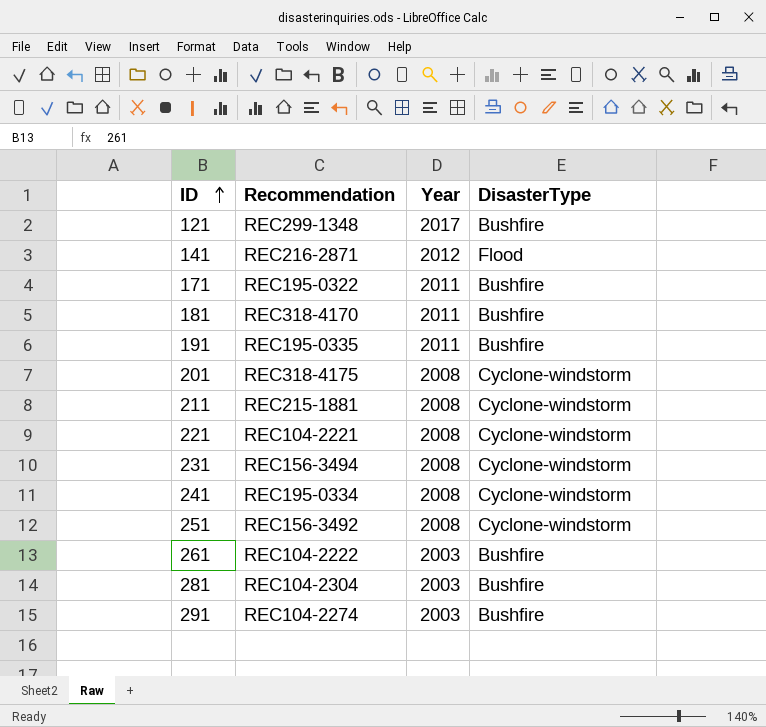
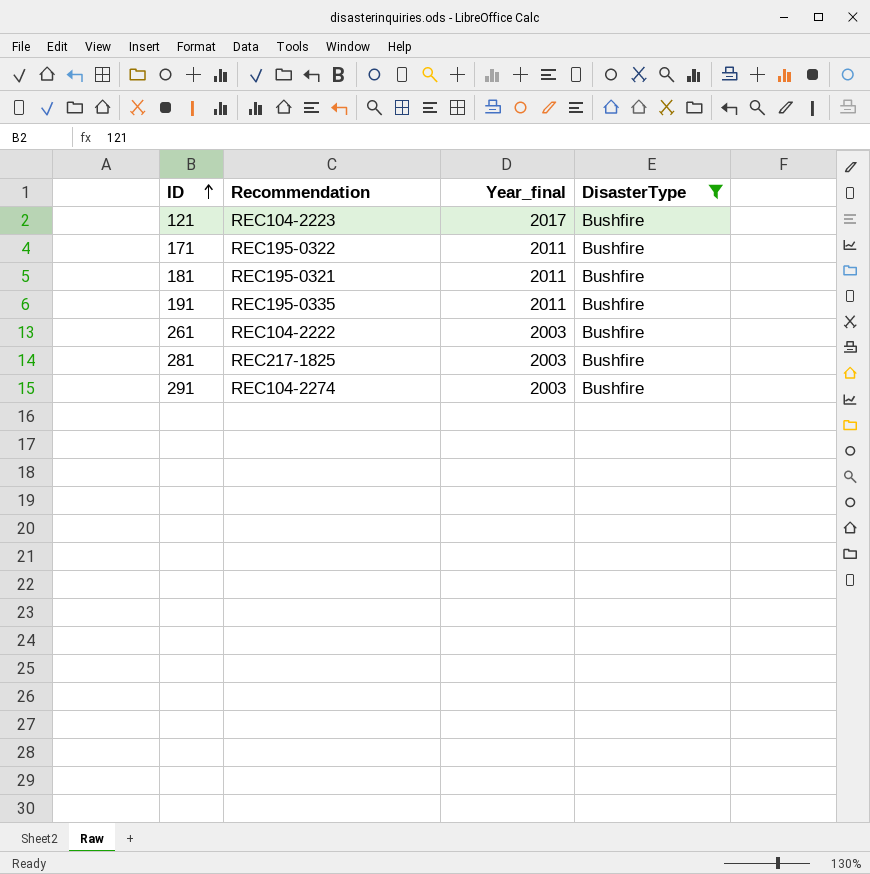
filter: none -> DisasterType = Bushfire
column name: Year -> Year_final
121 | Recommendation: REC299-1348 -> REC104-2223
181 | Recommendation: REC318-4170 -> REC195-0321
281 | Recommendation: REC104-2304 -> REC217-1825

